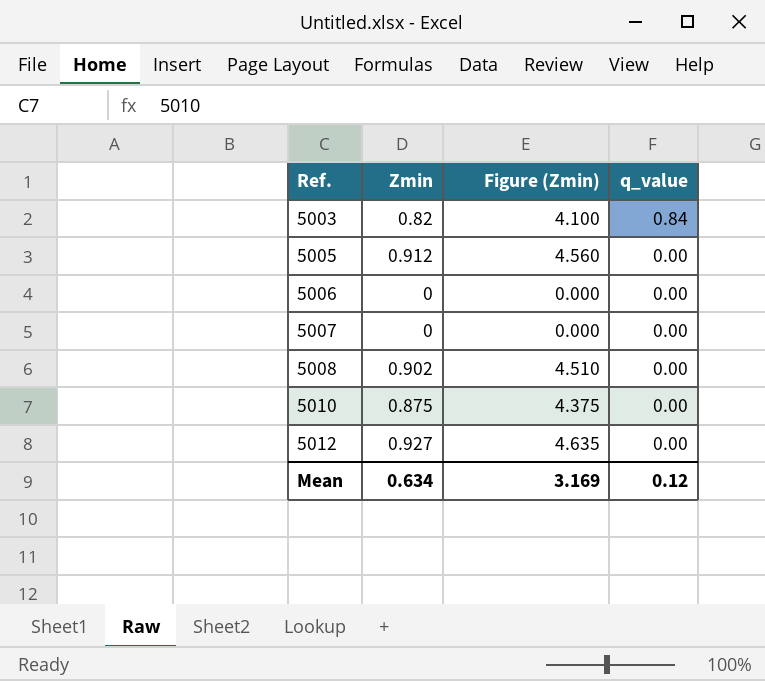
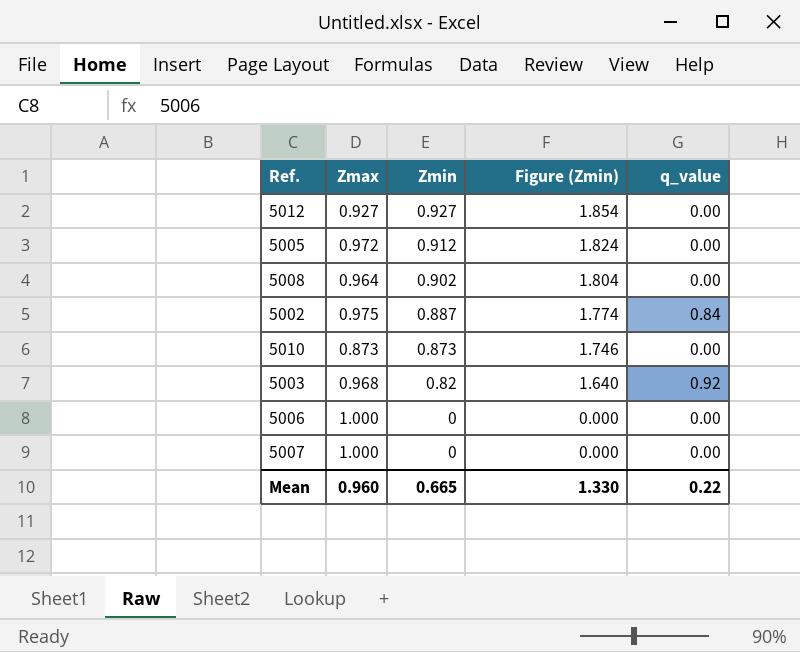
row order: Ref. ascending -> Zmin descending
column Zmax | position: none -> 2
column Figure (Zmin) | formula: [Zmin] * 5 -> [Zmin] * 2
row 5002: none -> 0.975 | 0.887 | 1.774 | 0.84
5010 | Zmin: 0.875 -> 0.873
5003 | q_value: 0.84 -> 0.92
Mean | Zmin: 0.634 -> 0.665
Mean | Figure (Zmin): 3.169 -> 1.330
Mean | q_value: 0.12 -> 0.22

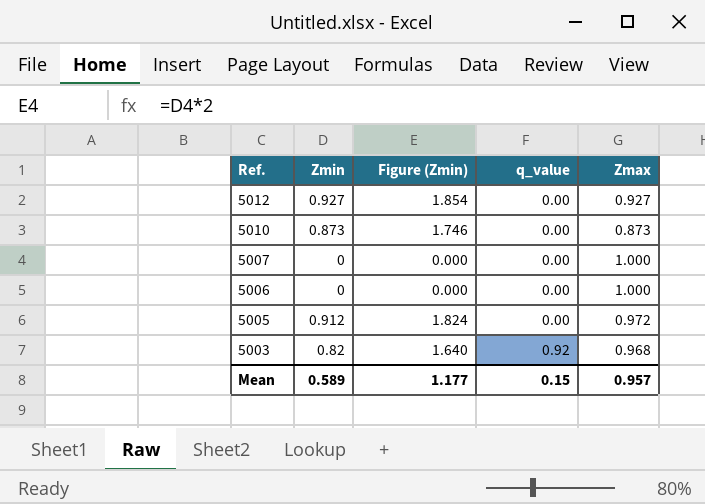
row order: Zmin descending -> Ref. descending
column Zmax | position: 2 -> 5
row 5008: 0.964 | 0.902 | 1.804 | 0.00 -> none
row 5002: 0.975 | 0.887 | 1.774 | 0.84 -> none
Mean | Zmin: 0.665 -> 0.589
Mean | Figure (Zmin): 1.330 -> 1.177
Mean | q_value: 0.22 -> 0.15
Mean | Zmax: 0.960 -> 0.957

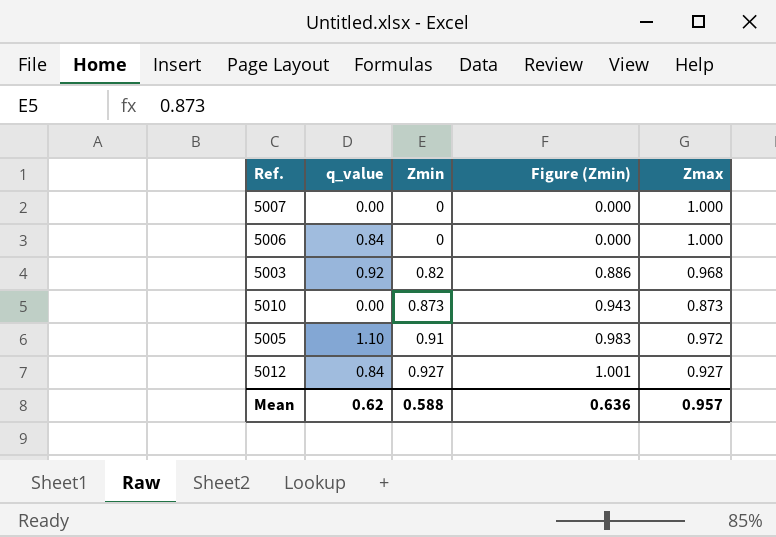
row order: Ref. descending -> Zmin ascending
column q_value | position: 4 -> 2
column Figure (Zmin) | formula: [Zmin] * 2 -> [Zmin] * 1.08
5006 | q_value: 0.00 -> 0.84
5005 | q_value: 0.00 -> 1.10
5005 | Zmin: 0.912 -> 0.91
5012 | q_value: 0.00 -> 0.84
Mean | q_value: 0.15 -> 0.62
Mean | Zmin: 0.589 -> 0.588
Mean | Figure (Zmin): 1.177 -> 0.636

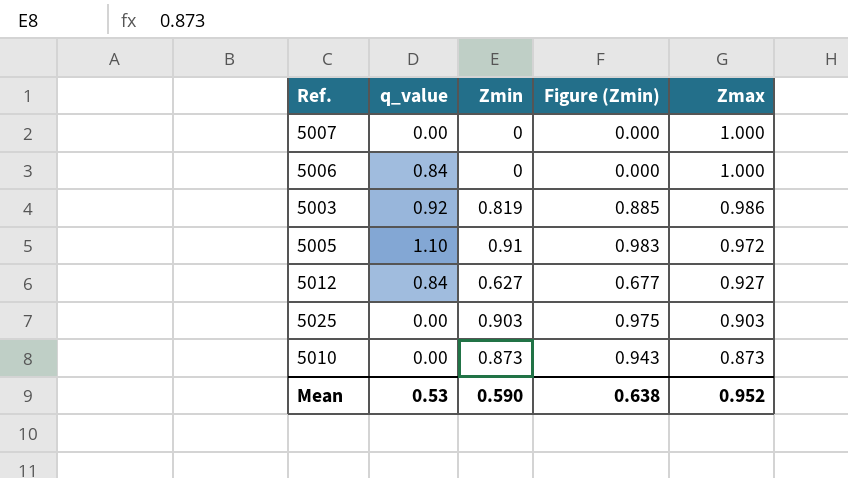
row order: Zmin ascending -> Zmax descending
5003 | Zmin: 0.82 -> 0.819
5003 | Figure (Zmin): 0.886 -> 0.885
5003 | Zmax: 0.968 -> 0.986
5012 | Zmin: 0.927 -> 0.627
5012 | Figure (Zmin): 1.001 -> 0.677
row 5025: none -> 0.00 | 0.903 | 0.975 | 0.903
Mean | q_value: 0.62 -> 0.53
Mean | Zmin: 0.588 -> 0.590
Mean | Figure (Zmin): 0.636 -> 0.638
Mean | Zmax: 0.957 -> 0.952

